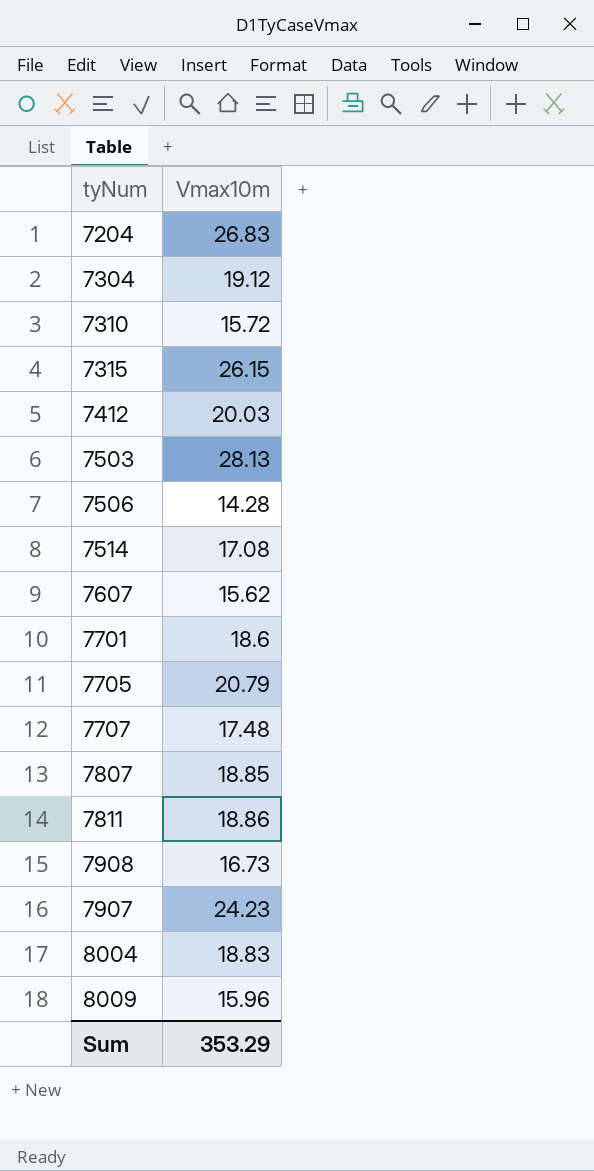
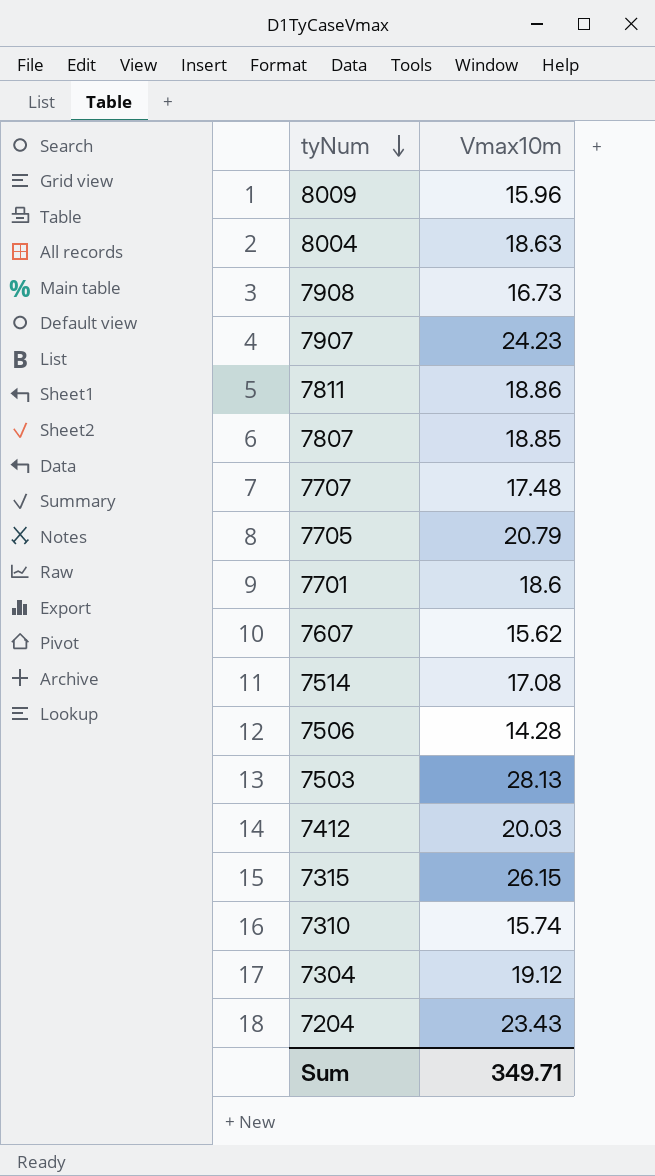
row order: none -> tyNum descending
8004 | Vmax10m: 18.83 -> 18.63
7310 | Vmax10m: 15.72 -> 15.74
7204 | Vmax10m: 26.83 -> 23.43
Sum | Vmax10m: 353.29 -> 349.71

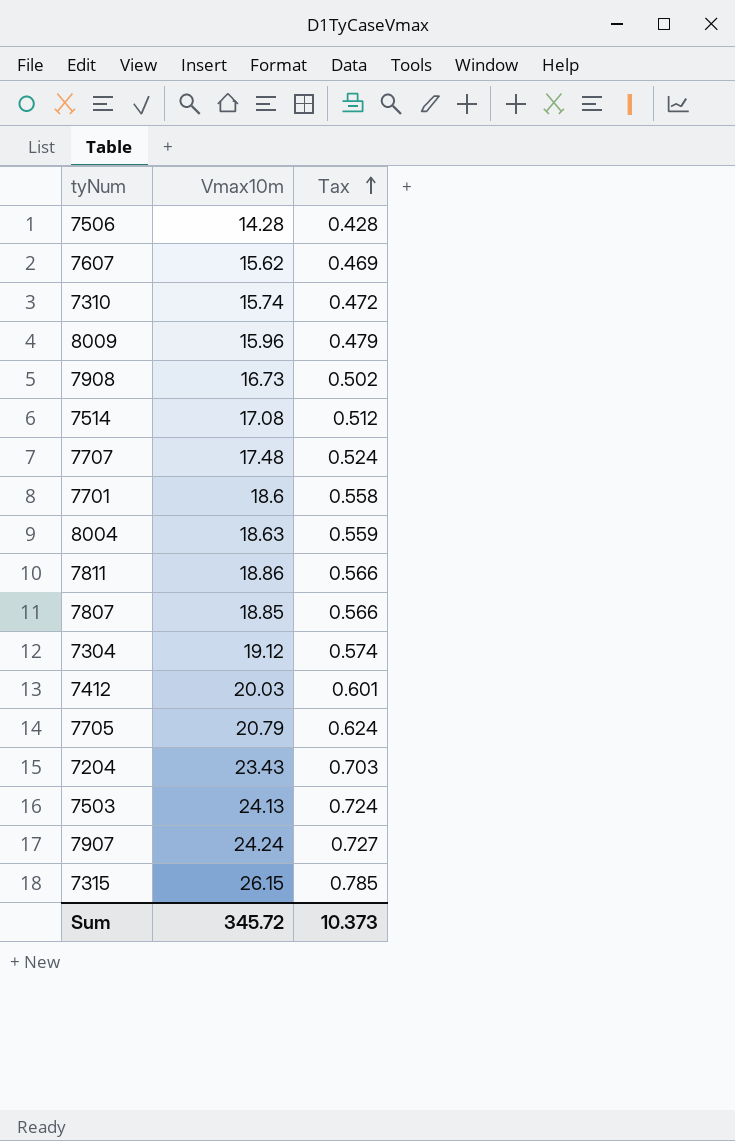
row order: tyNum descending -> Tax ascending
column Tax | formula: none -> [Vmax10m] * 0.03
7503 | Vmax10m: 28.13 -> 24.13
7907 | Vmax10m: 24.23 -> 24.24
Sum | Vmax10m: 349.71 -> 345.72

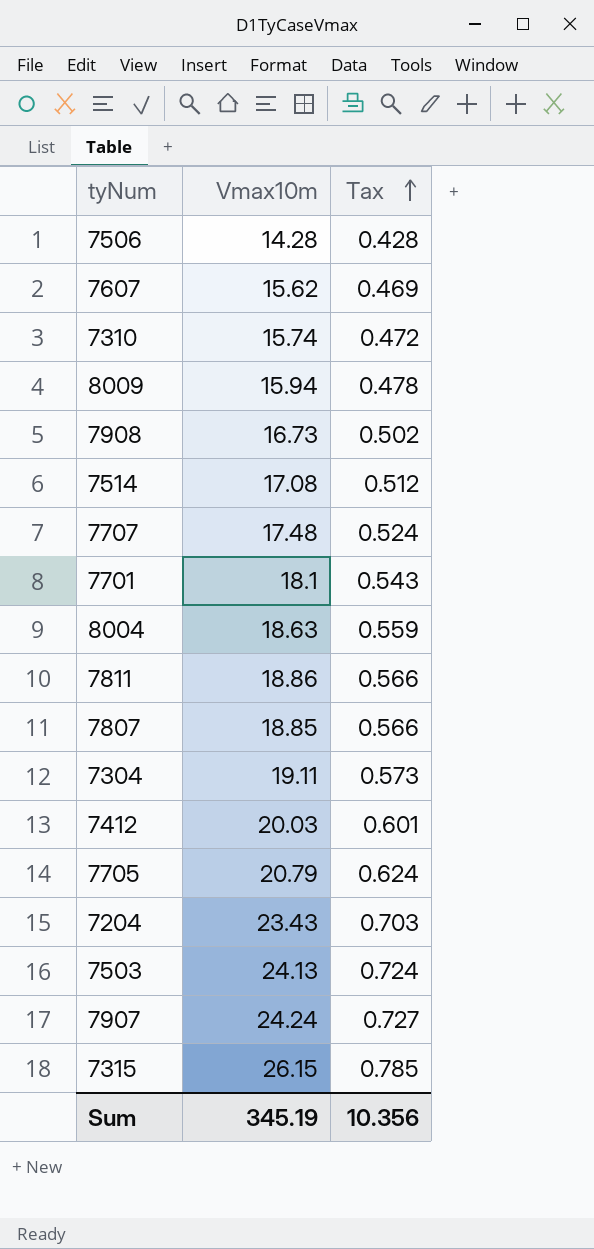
8009 | Vmax10m: 15.96 -> 15.94
8009 | Tax: 0.479 -> 0.478
7701 | Vmax10m: 18.6 -> 18.1
7701 | Tax: 0.558 -> 0.543
7304 | Vmax10m: 19.12 -> 19.11
7304 | Tax: 0.574 -> 0.573
Sum | Vmax10m: 345.72 -> 345.19
Sum | Tax: 10.373 -> 10.356

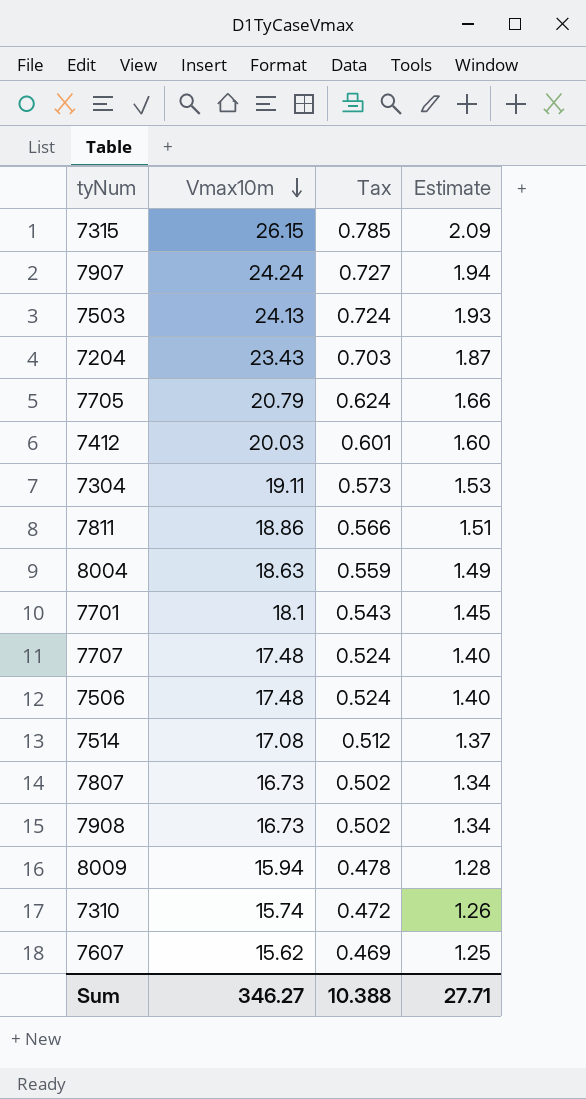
row order: Tax ascending -> Vmax10m descending
column Estimate | formula: none -> [Vmax10m] * 0.08
7506 | Vmax10m: 14.28 -> 17.48
7506 | Tax: 0.428 -> 0.524
7807 | Vmax10m: 18.85 -> 16.73
7807 | Tax: 0.566 -> 0.502
Sum | Vmax10m: 345.19 -> 346.27
Sum | Tax: 10.356 -> 10.388

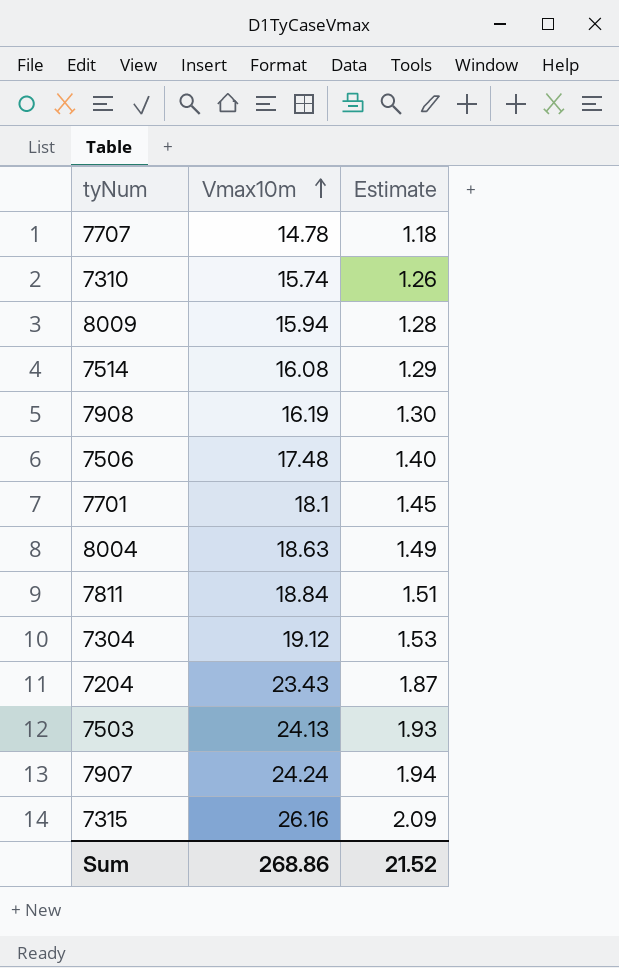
row order: Vmax10m descending -> Vmax10m ascending
column Tax | formula: [Vmax10m] * 0.03 -> none
row 7705: 20.79 | 0.624 | 1.66 -> none
row 7412: 20.03 | 0.601 | 1.60 -> none
row 7807: 16.73 | 0.502 | 1.34 -> none
row 7607: 15.62 | 0.469 | 1.25 -> none
7707 | Vmax10m: 17.48 -> 14.78
7707 | Estimate: 1.40 -> 1.18
7514 | Vmax10m: 17.08 -> 16.08
7514 | Estimate: 1.37 -> 1.29
7908 | Vmax10m: 16.73 -> 16.19
7908 | Estimate: 1.34 -> 1.30
7811 | Vmax10m: 18.86 -> 18.84
7304 | Vmax10m: 19.11 -> 19.12
7315 | Vmax10m: 26.15 -> 26.16
Sum | Vmax10m: 346.27 -> 268.86
Sum | Estimate: 27.71 -> 21.52

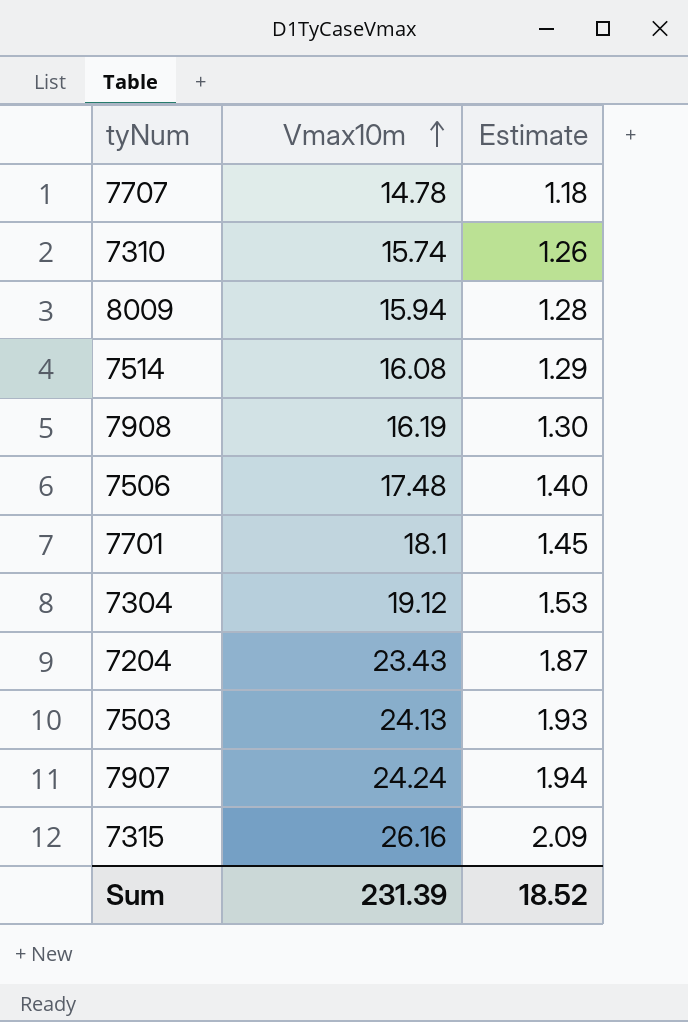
row 8004: 18.63 | 1.49 -> none
row 7811: 18.84 | 1.51 -> none
Sum | Vmax10m: 268.86 -> 231.39
Sum | Estimate: 21.52 -> 18.52

